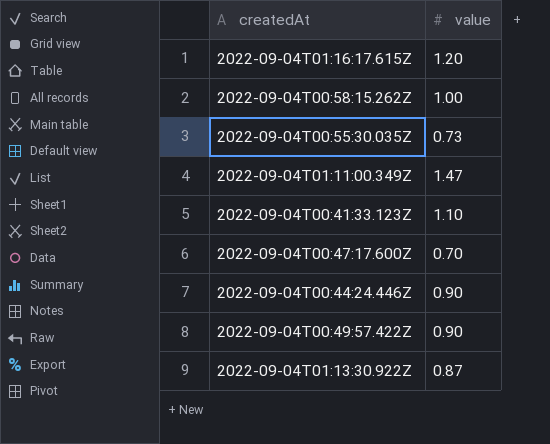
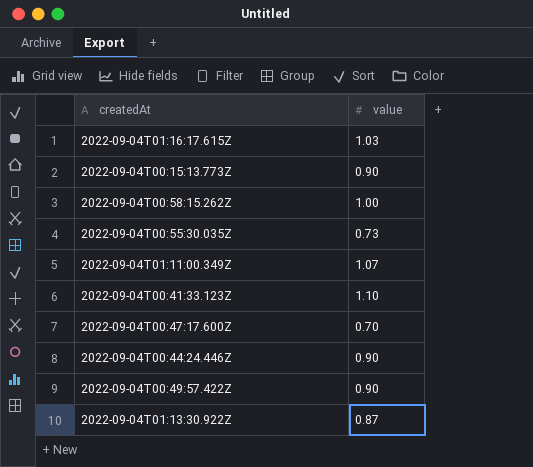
2022-09-04T01:16:17.615Z | value: 1.20 -> 1.03
row 2022-09-04T00:15:13.773Z: none -> 0.90
2022-09-04T01:11:00.349Z | value: 1.47 -> 1.07

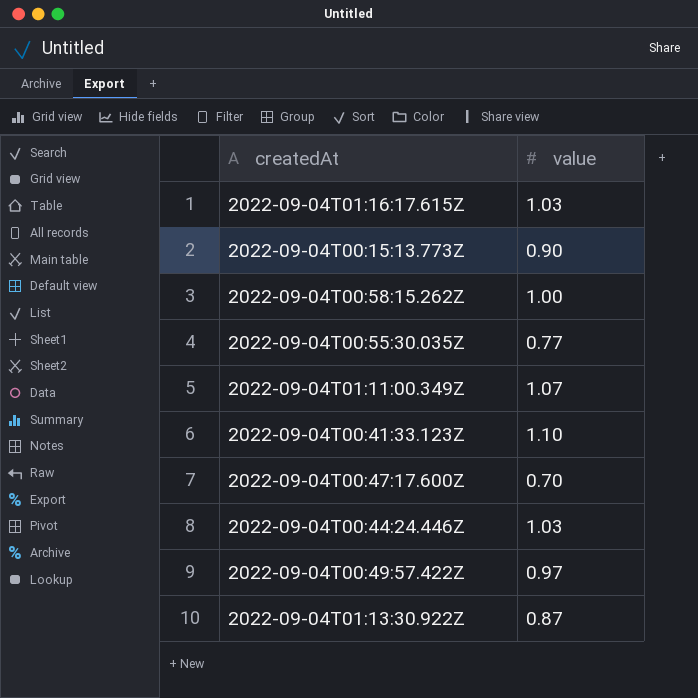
2022-09-04T00:55:30.035Z | value: 0.73 -> 0.77
2022-09-04T00:44:24.446Z | value: 0.90 -> 1.03
2022-09-04T00:49:57.422Z | value: 0.90 -> 0.97

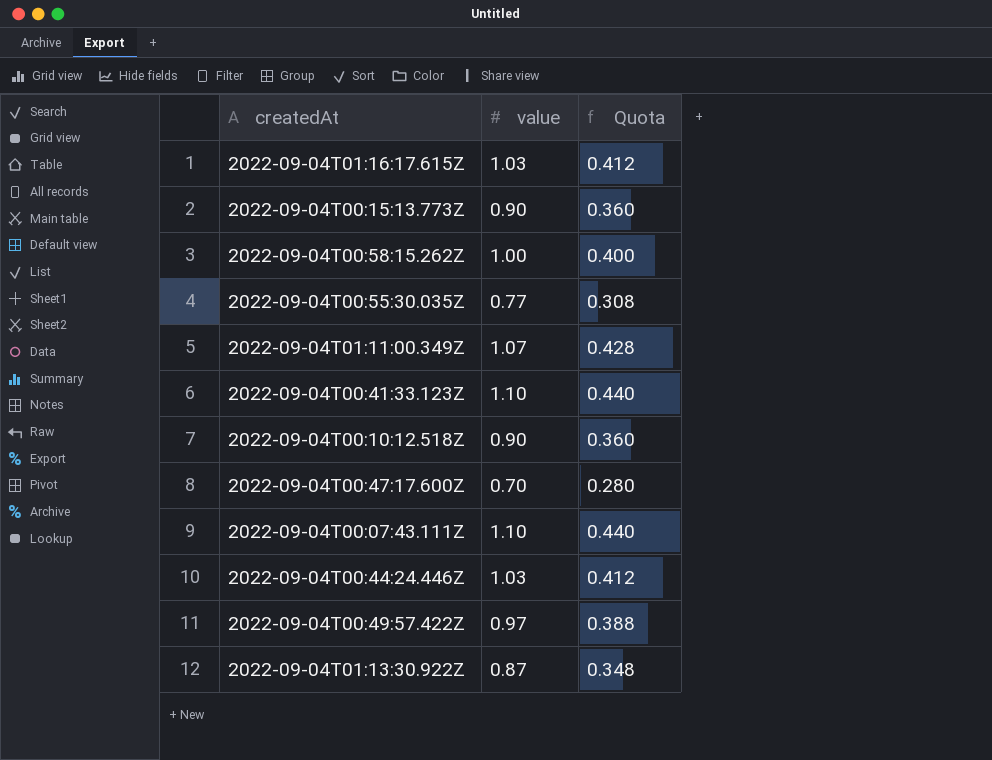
column Quota | formula: none -> [value] * 0.4
row 2022-09-04T00:10:12.518Z: none -> 0.90 | 0.360
row 2022-09-04T00:07:43.111Z: none -> 1.10 | 0.440

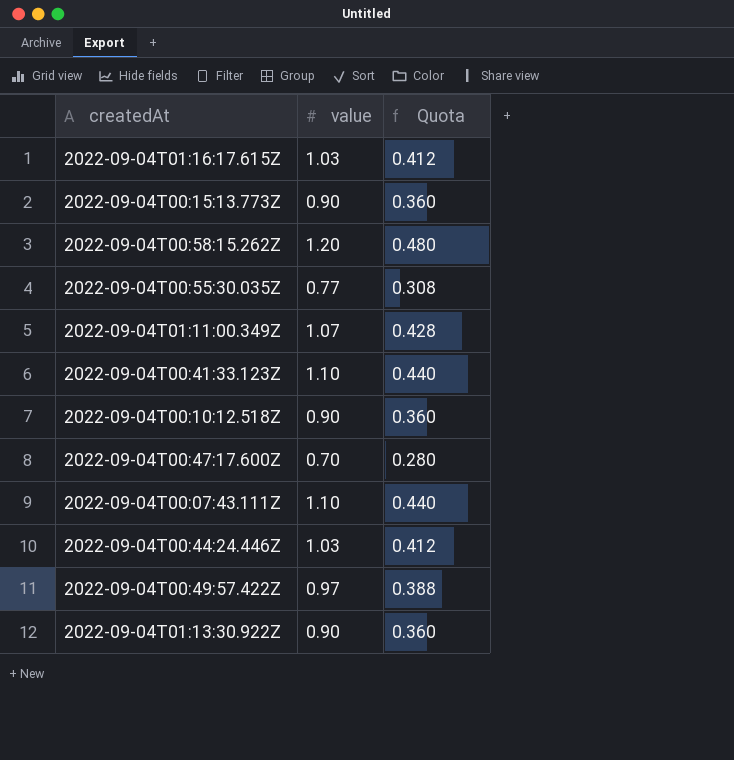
2022-09-04T00:58:15.262Z | value: 1.00 -> 1.20
2022-09-04T00:58:15.262Z | Quota: 0.400 -> 0.480
2022-09-04T01:13:30.922Z | value: 0.87 -> 0.90
2022-09-04T01:13:30.922Z | Quota: 0.348 -> 0.360

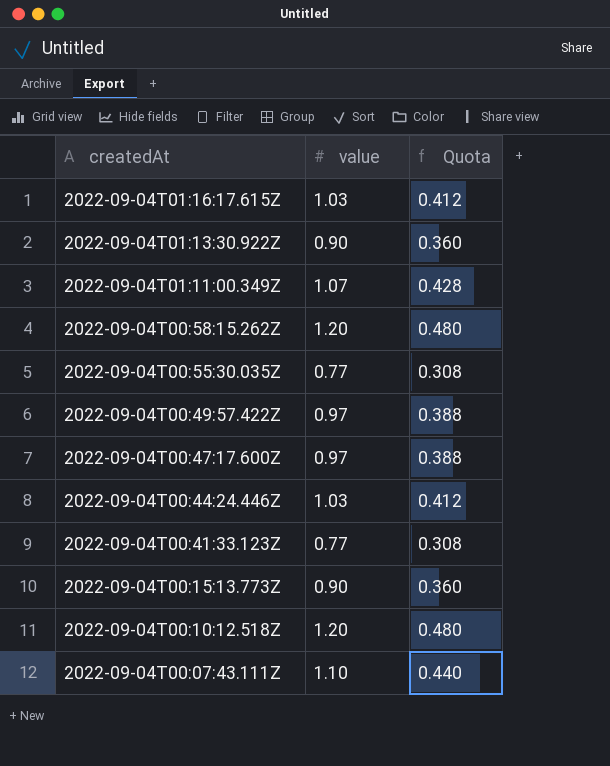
row order: none -> createdAt descending
2022-09-04T00:47:17.600Z | value: 0.70 -> 0.97
2022-09-04T00:47:17.600Z | Quota: 0.280 -> 0.388
2022-09-04T00:41:33.123Z | value: 1.10 -> 0.77
2022-09-04T00:41:33.123Z | Quota: 0.440 -> 0.308
2022-09-04T00:10:12.518Z | value: 0.90 -> 1.20
2022-09-04T00:10:12.518Z | Quota: 0.360 -> 0.480

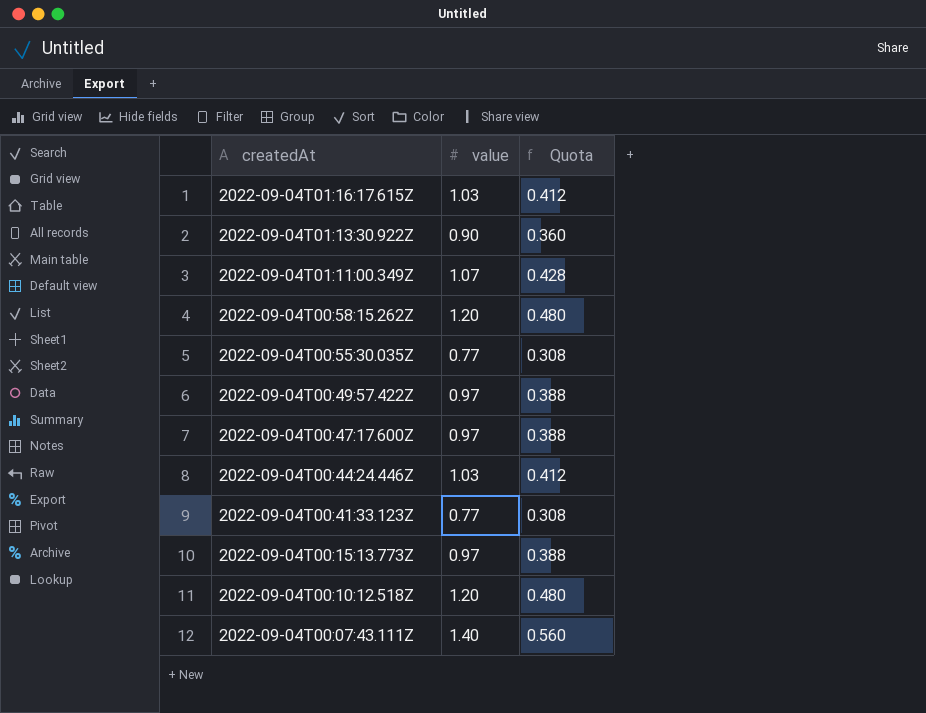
2022-09-04T00:15:13.773Z | value: 0.90 -> 0.97
2022-09-04T00:15:13.773Z | Quota: 0.360 -> 0.388
2022-09-04T00:07:43.111Z | value: 1.10 -> 1.40
2022-09-04T00:07:43.111Z | Quota: 0.440 -> 0.560

